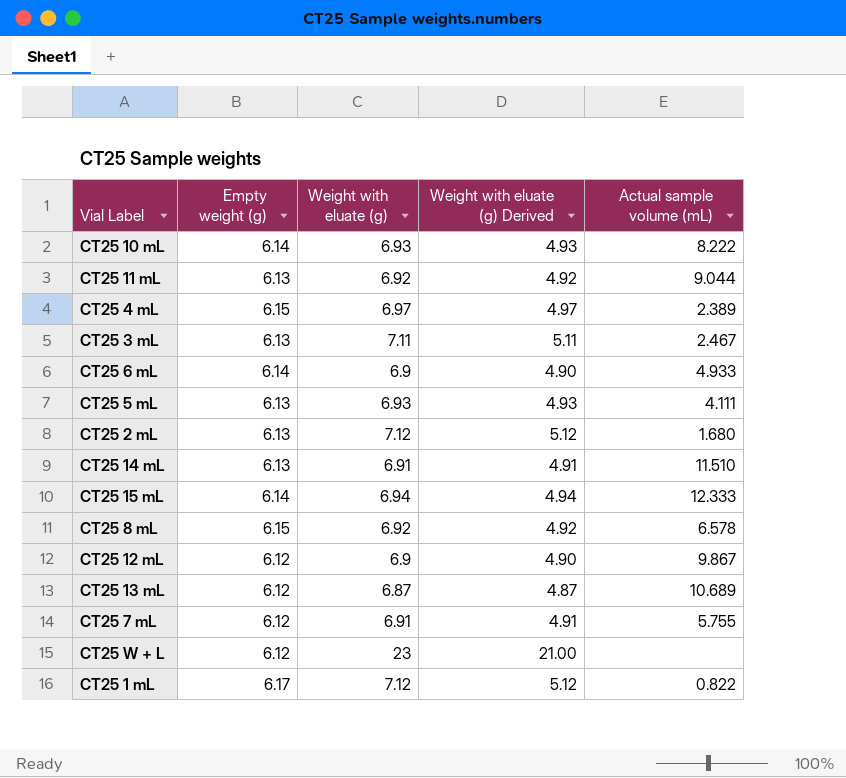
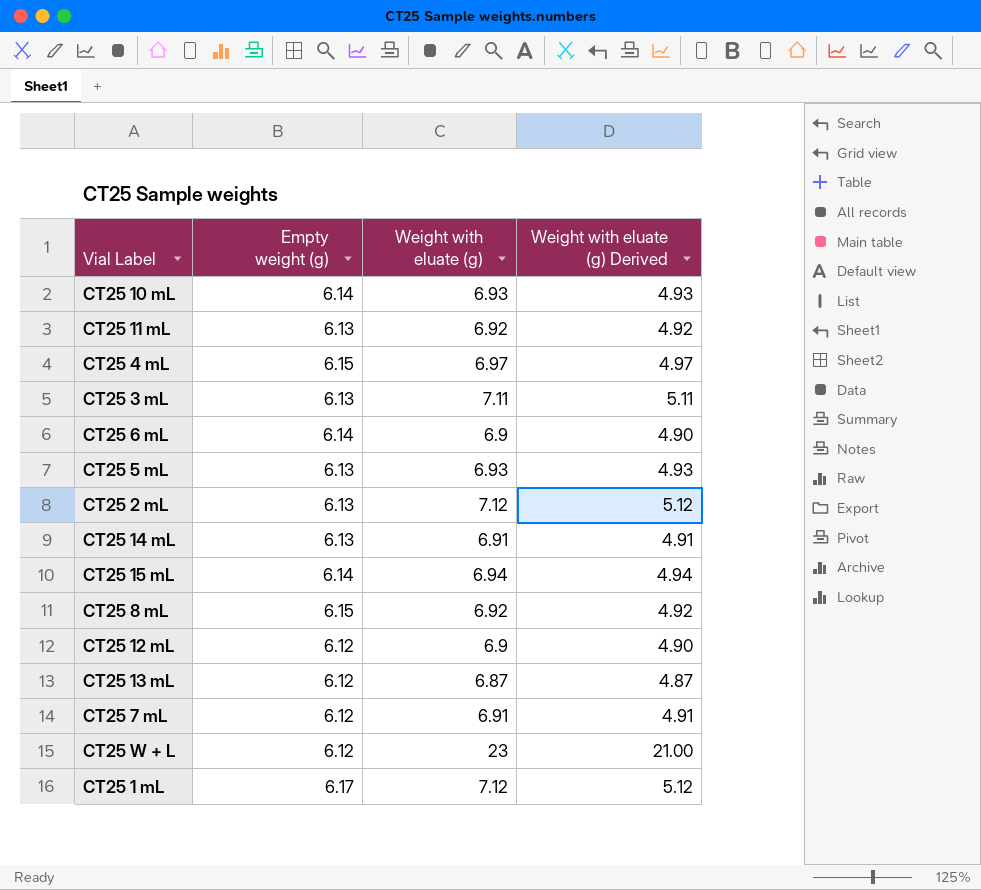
column Actual sample volume (mL) | position: 5 -> none

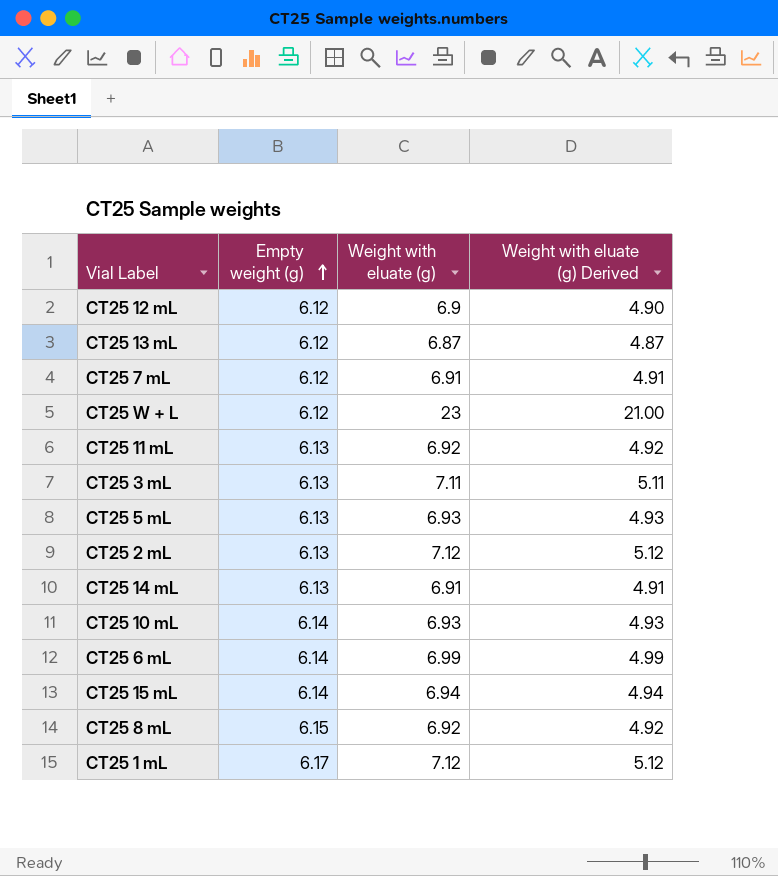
row order: none -> Empty weight (g) ascending
row CT25 4 mL: 6.15 | 6.97 | 4.97 -> none
CT25 6 mL | Weight with eluate (g): 6.9 -> 6.99
CT25 6 mL | Weight with eluate (g) Derived: 4.90 -> 4.99

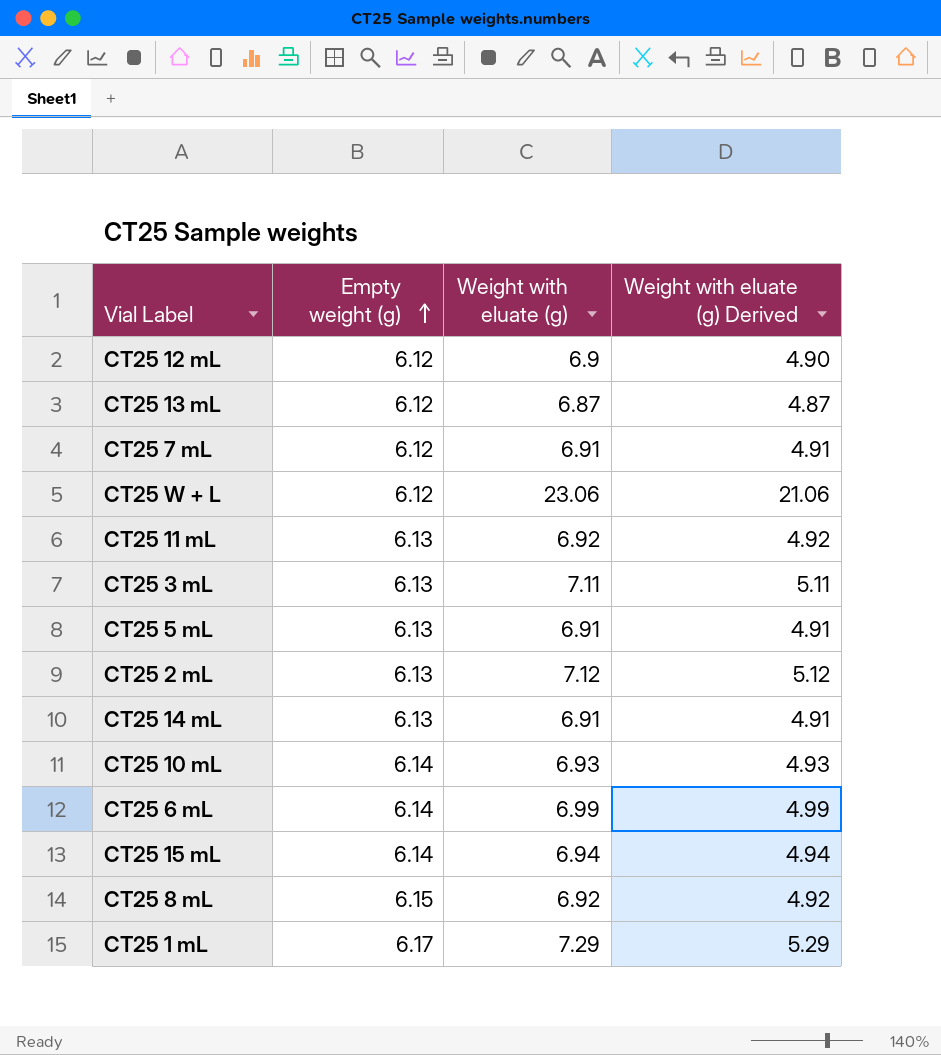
CT25 W + L | Weight with eluate (g): 23 -> 23.06
CT25 W + L | Weight with eluate (g) Derived: 21.00 -> 21.06
CT25 5 mL | Weight with eluate (g): 6.93 -> 6.91
CT25 5 mL | Weight with eluate (g) Derived: 4.93 -> 4.91
CT25 1 mL | Weight with eluate (g): 7.12 -> 7.29
CT25 1 mL | Weight with eluate (g) Derived: 5.12 -> 5.29

